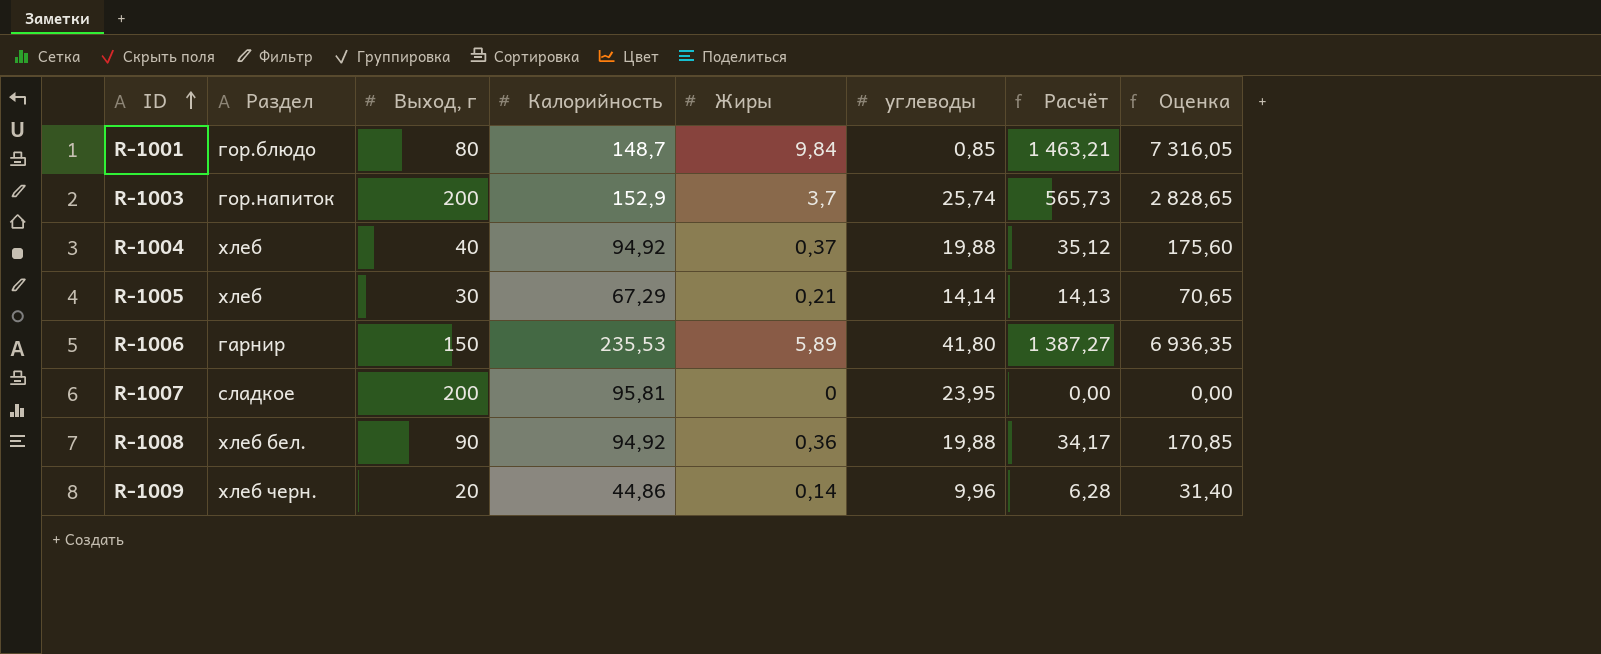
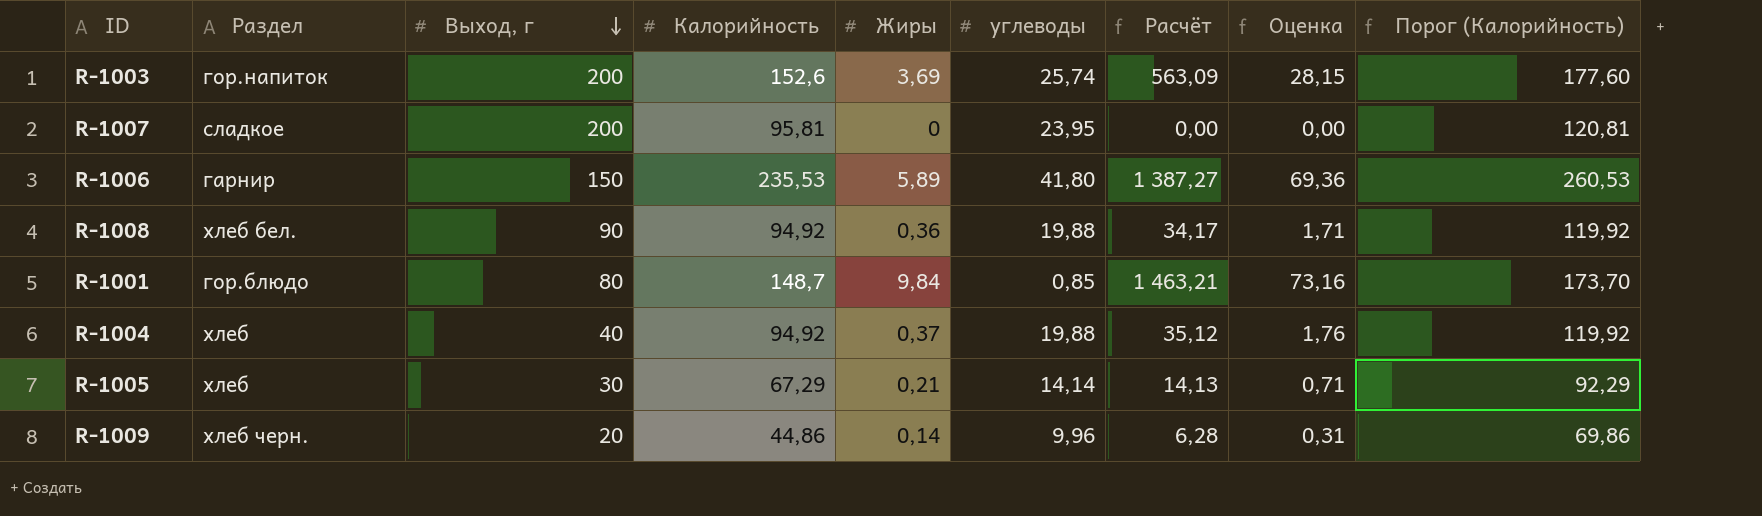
row order: ID ascending -> Выход, г descending
column Оценка | formula: [Расчёт] * 5 -> [Расчёт] * 0,05
column Порог (Калорийность) | formula: none -> [Калорийность] + 25
R-1003 | Калорийность: 152,9 -> 152,6
R-1003 | Жиры: 3,7 -> 3,69
R-1003 | Расчёт: 565,73 -> 563,09

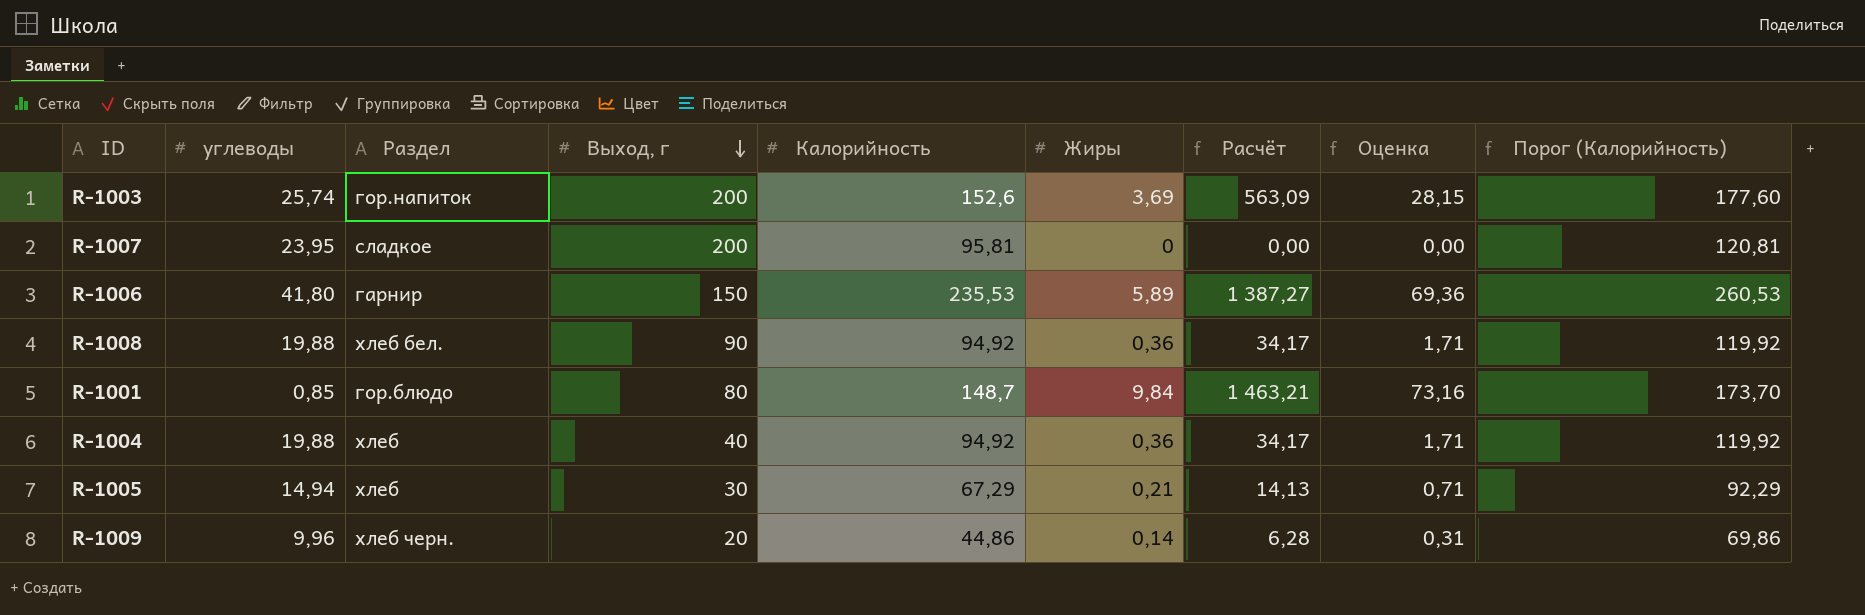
column углеводы | position: 6 -> 2
R-1004 | Жиры: 0,37 -> 0,36
R-1004 | Расчёт: 35,12 -> 34,17
R-1004 | Оценка: 1,76 -> 1,71
R-1005 | углеводы: 14,14 -> 14,94

